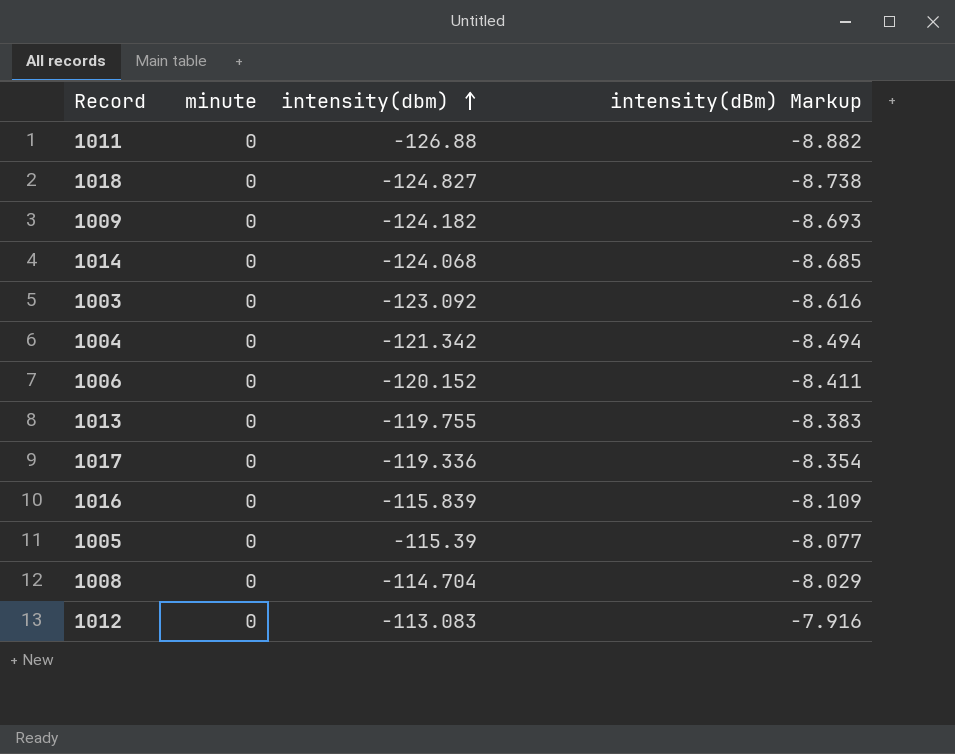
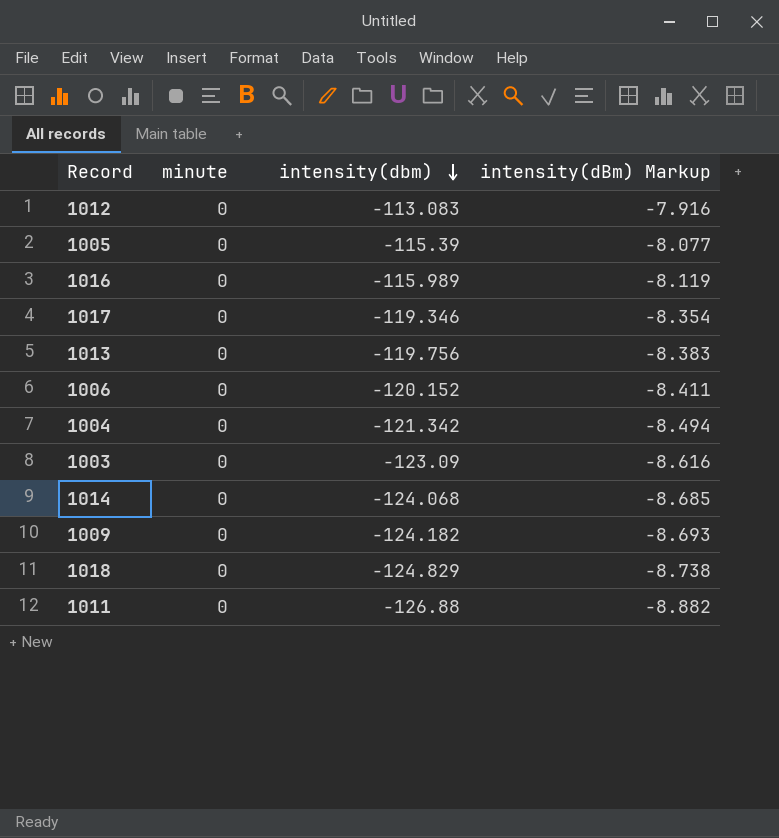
row order: intensity(dbm) ascending -> intensity(dbm) descending
row 1008: 0 | -114.704 | -8.029 -> none
1016 | intensity(dbm): -115.839 -> -115.989
1016 | intensity(dBm) Markup: -8.109 -> -8.119
1017 | intensity(dbm): -119.336 -> -119.346
1013 | intensity(dbm): -119.755 -> -119.756
1003 | intensity(dbm): -123.092 -> -123.09
1018 | intensity(dbm): -124.827 -> -124.829

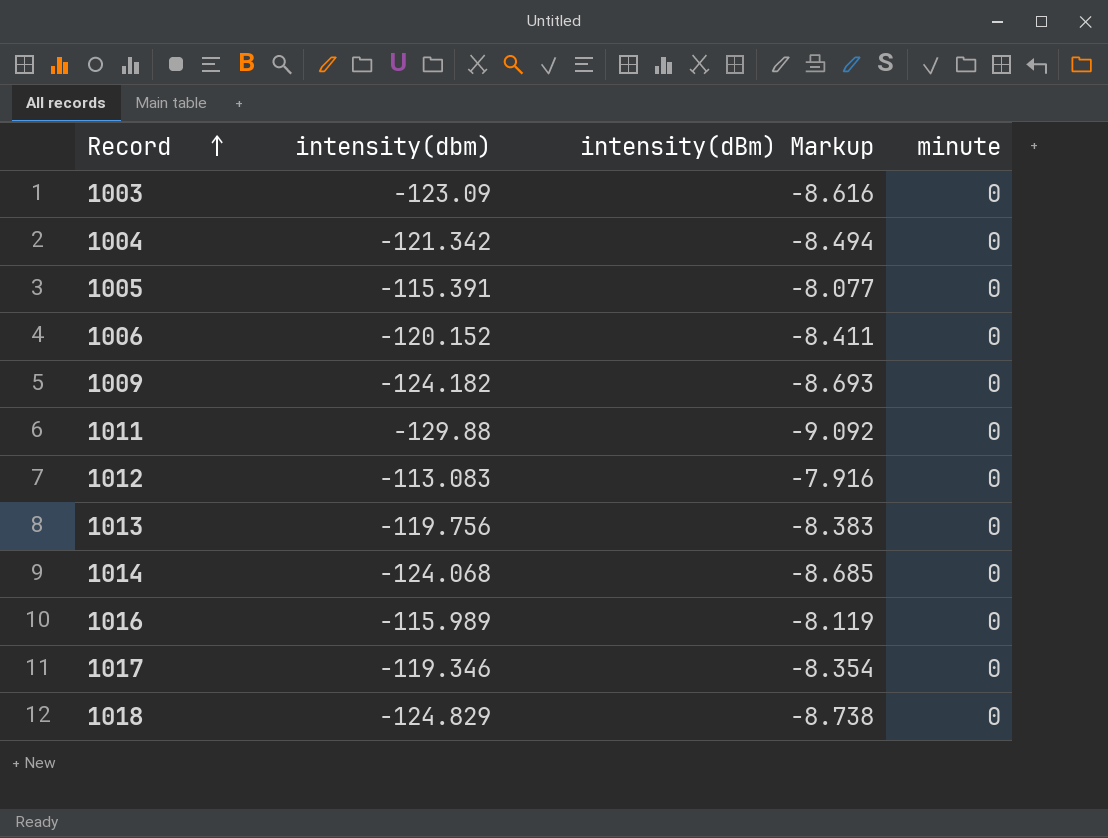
row order: intensity(dbm) descending -> Record ascending
column minute | position: 2 -> 4
1005 | intensity(dbm): -115.39 -> -115.391
1011 | intensity(dbm): -126.88 -> -129.88
1011 | intensity(dBm) Markup: -8.882 -> -9.092

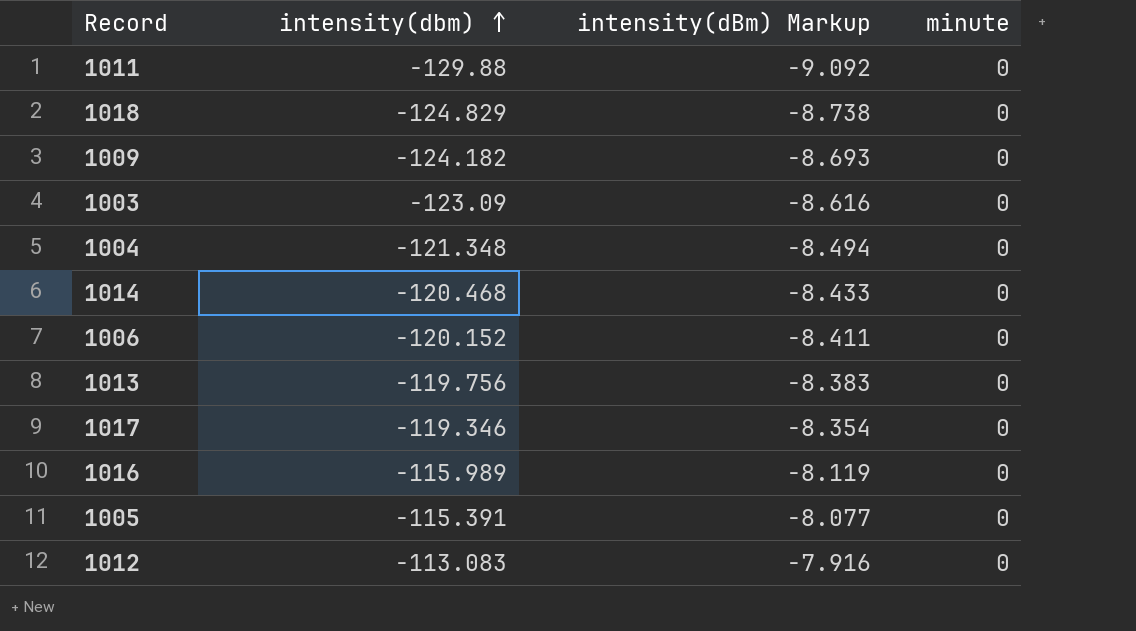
row order: Record ascending -> intensity(dbm) ascending
1004 | intensity(dbm): -121.342 -> -121.348
1014 | intensity(dbm): -124.068 -> -120.468
1014 | intensity(dBm) Markup: -8.685 -> -8.433

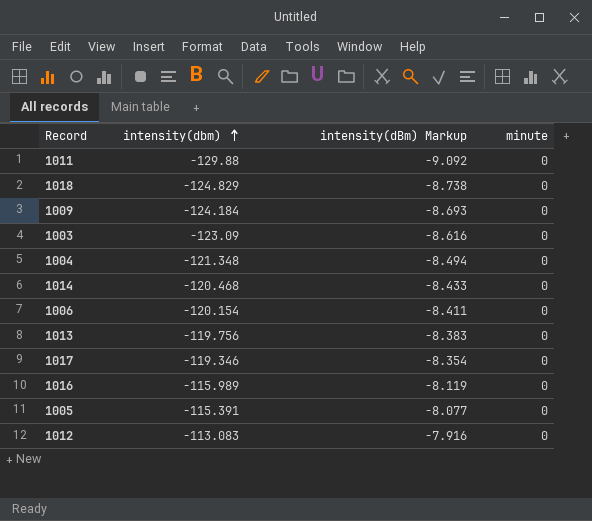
1009 | intensity(dbm): -124.182 -> -124.184
1006 | intensity(dbm): -120.152 -> -120.154

